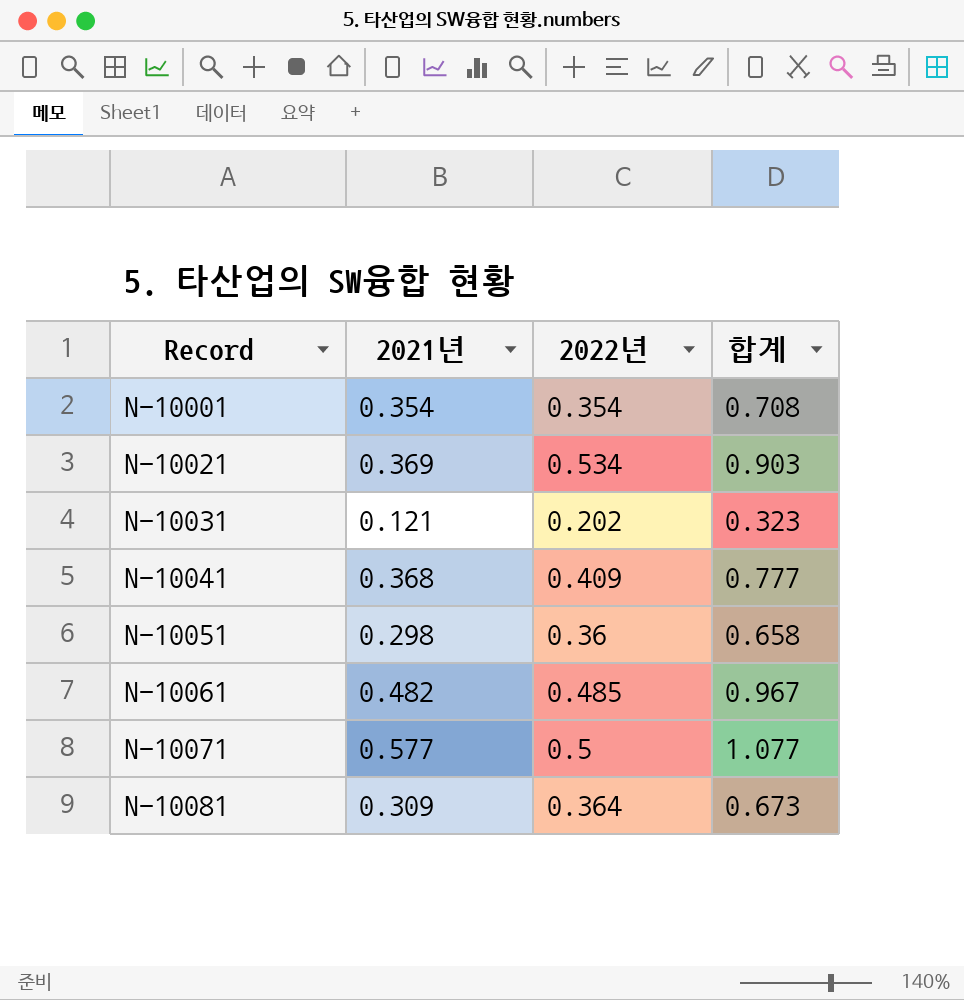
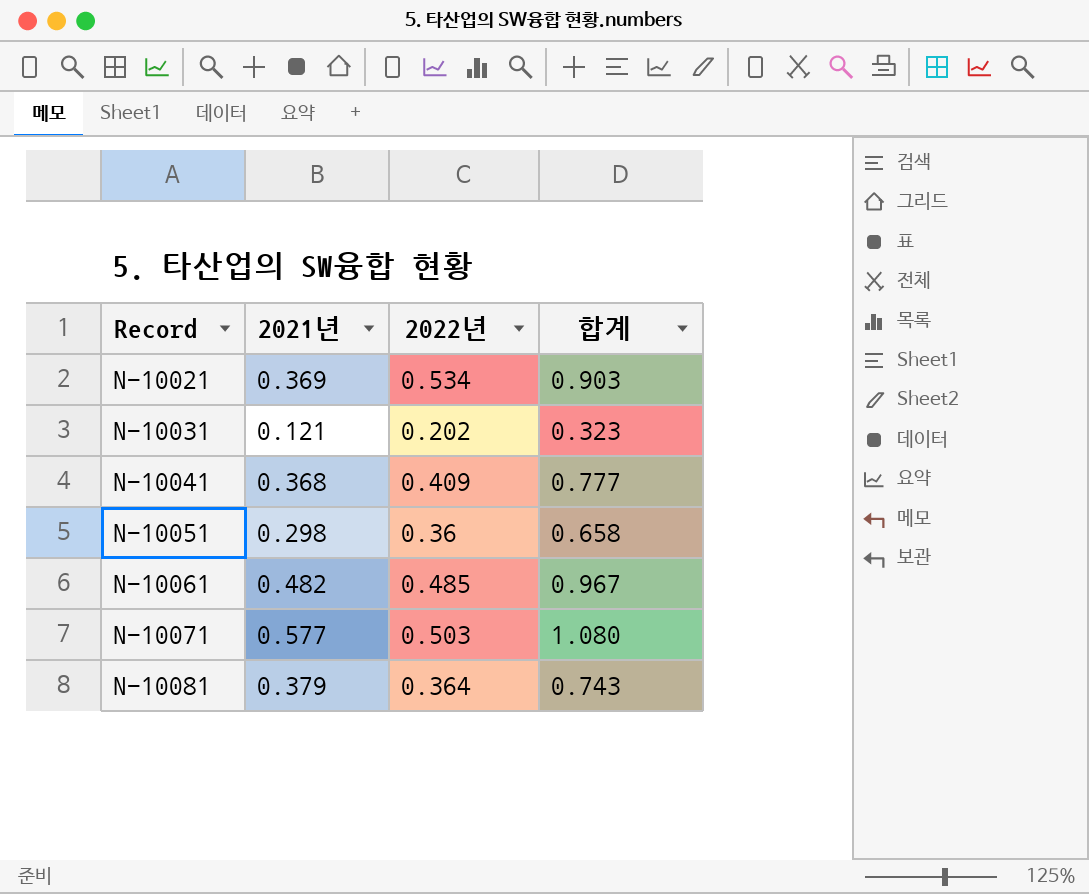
row N-10001: 0.354 | 0.354 | 0.708 -> none
N-10071 | 2022년: 0.5 -> 0.503
N-10071 | 합계: 1.077 -> 1.080
N-10081 | 2021년: 0.309 -> 0.379
N-10081 | 합계: 0.673 -> 0.743

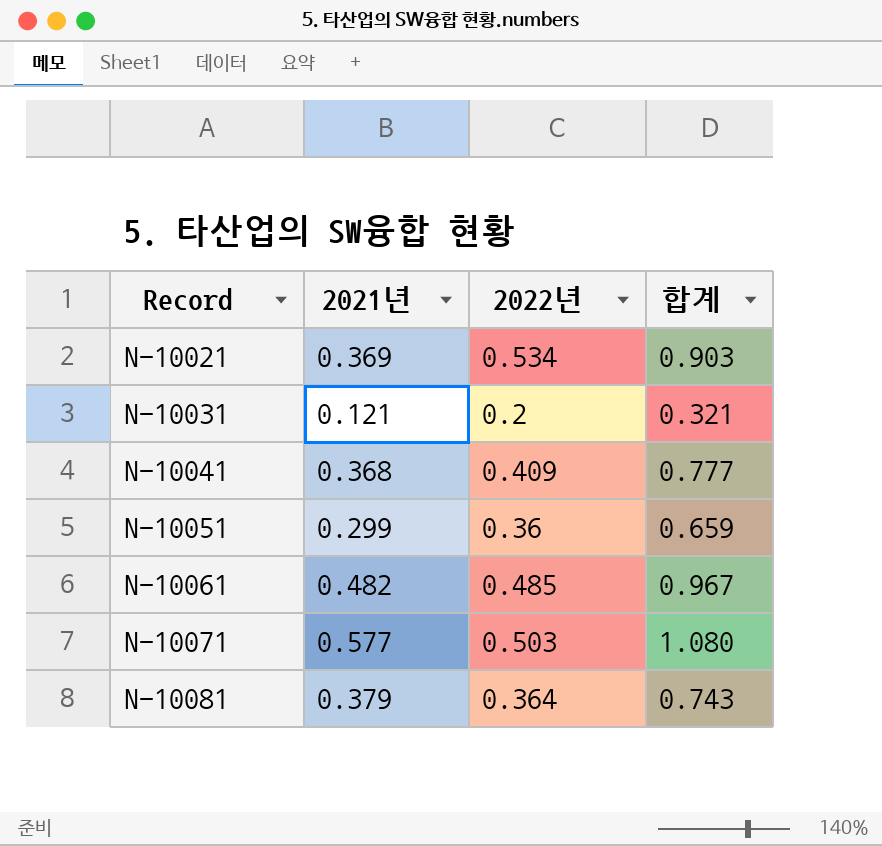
N-10031 | 2022년: 0.202 -> 0.2
N-10031 | 합계: 0.323 -> 0.321
N-10051 | 2021년: 0.298 -> 0.299
N-10051 | 합계: 0.658 -> 0.659

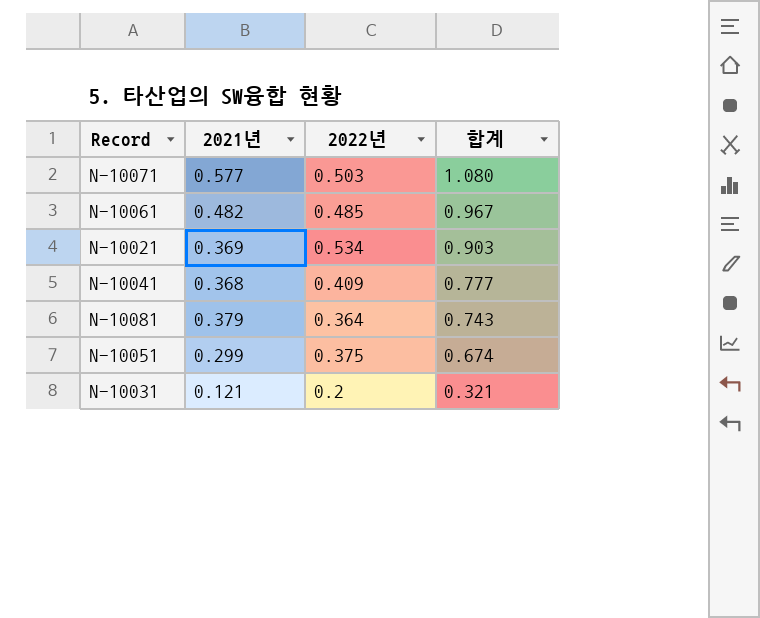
row order: Record ascending -> 합계 descending
N-10051 | 2022년: 0.36 -> 0.375
N-10051 | 합계: 0.659 -> 0.674

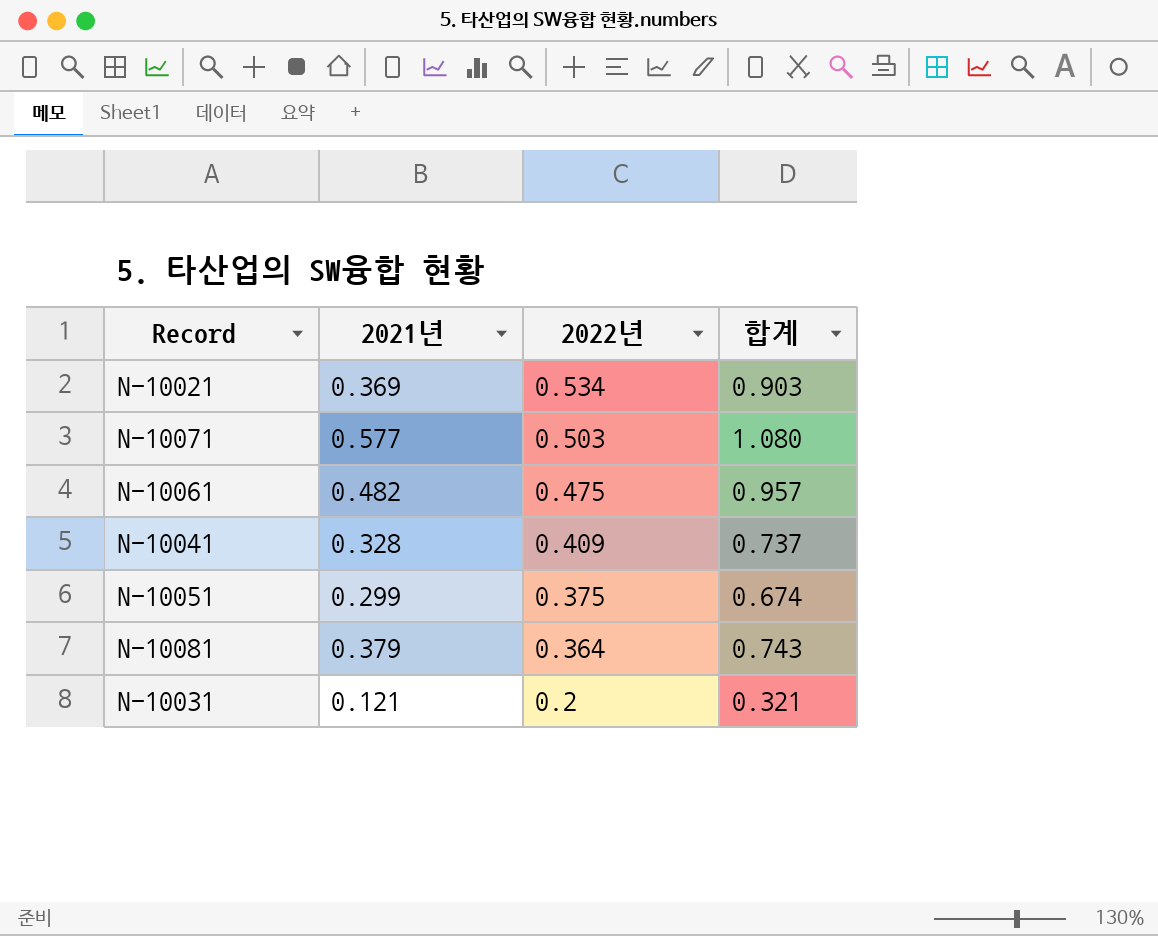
row order: 합계 descending -> 2022년 descending
N-10061 | 2022년: 0.485 -> 0.475
N-10061 | 합계: 0.967 -> 0.957
N-10041 | 2021년: 0.368 -> 0.328
N-10041 | 합계: 0.777 -> 0.737

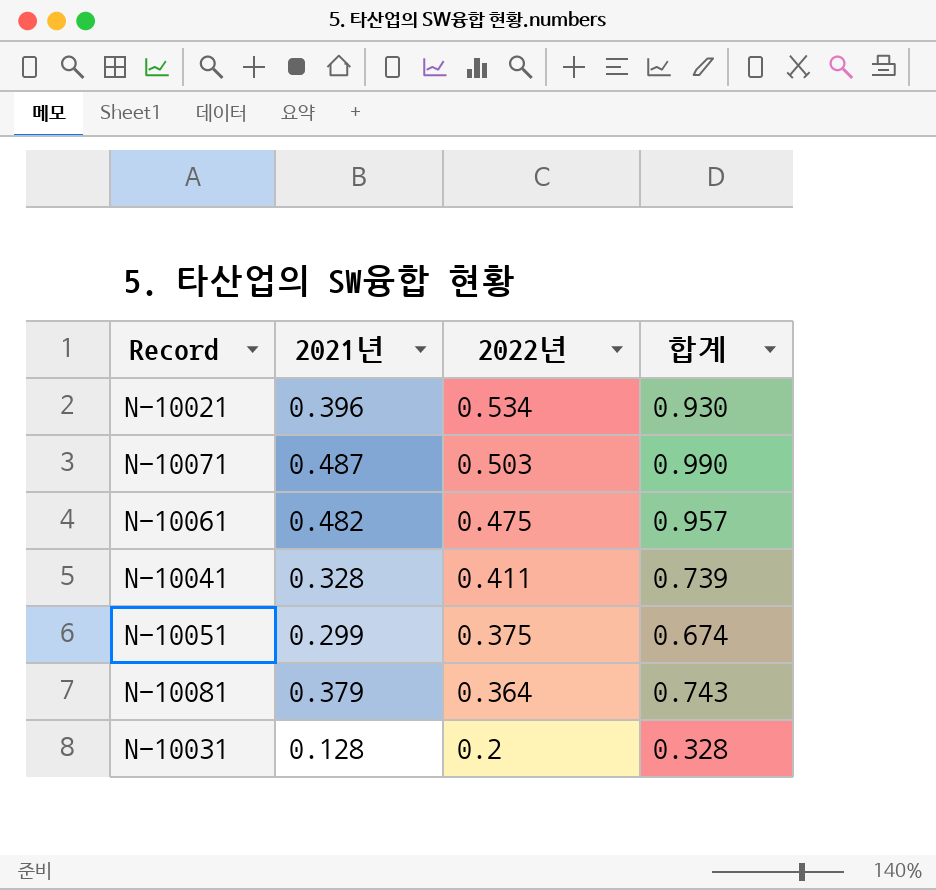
N-10021 | 2021년: 0.369 -> 0.396
N-10021 | 합계: 0.903 -> 0.930
N-10071 | 2021년: 0.577 -> 0.487
N-10071 | 합계: 1.080 -> 0.990
N-10041 | 2022년: 0.409 -> 0.411
N-10041 | 합계: 0.737 -> 0.739
N-10031 | 2021년: 0.121 -> 0.128
N-10031 | 합계: 0.321 -> 0.328

